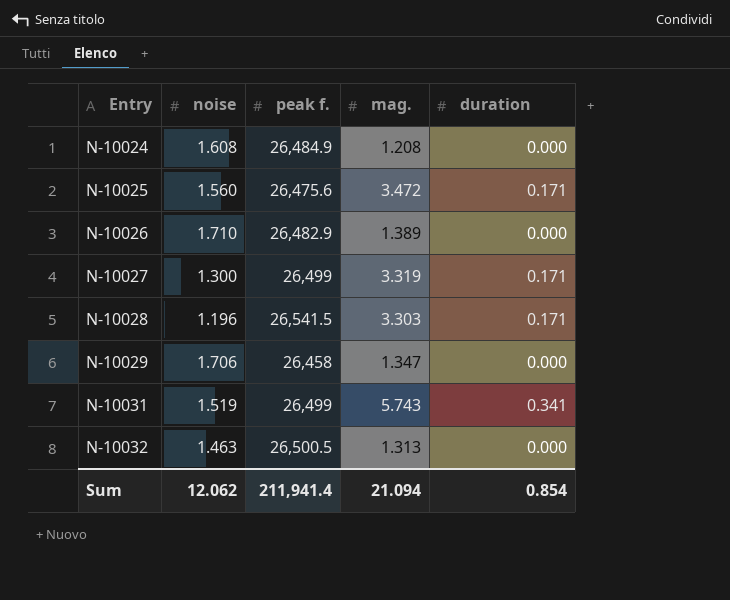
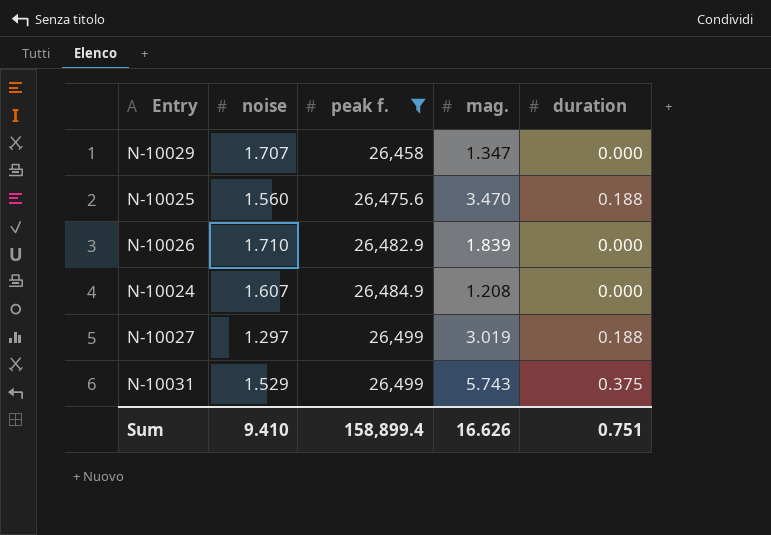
filter: none -> peak f. <= 26,499
row order: Entry ascending -> peak f. ascending
N-10029 | noise: 1.706 -> 1.707
N-10025 | mag.: 3.472 -> 3.470
N-10025 | duration: 0.171 -> 0.188
N-10026 | mag.: 1.389 -> 1.839
N-10024 | noise: 1.608 -> 1.607
N-10027 | noise: 1.300 -> 1.297
N-10027 | mag.: 3.319 -> 3.019
N-10027 | duration: 0.171 -> 0.188
N-10031 | noise: 1.519 -> 1.529
N-10031 | duration: 0.341 -> 0.375
Sum | noise: 12.062 -> 9.410
Sum | peak f.: 211,941.4 -> 158,899.4
Sum | mag.: 21.094 -> 16.626
Sum | duration: 0.854 -> 0.751

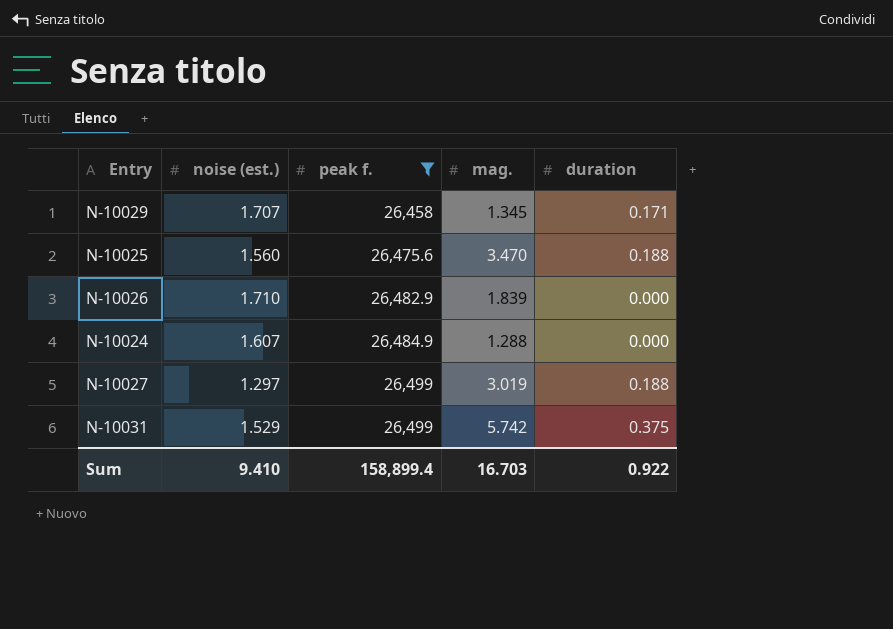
column name: noise -> noise (est.)
N-10029 | mag.: 1.347 -> 1.345
N-10029 | duration: 0.000 -> 0.171
N-10024 | mag.: 1.208 -> 1.288
N-10031 | mag.: 5.743 -> 5.742
Sum | mag.: 16.626 -> 16.703
Sum | duration: 0.751 -> 0.922

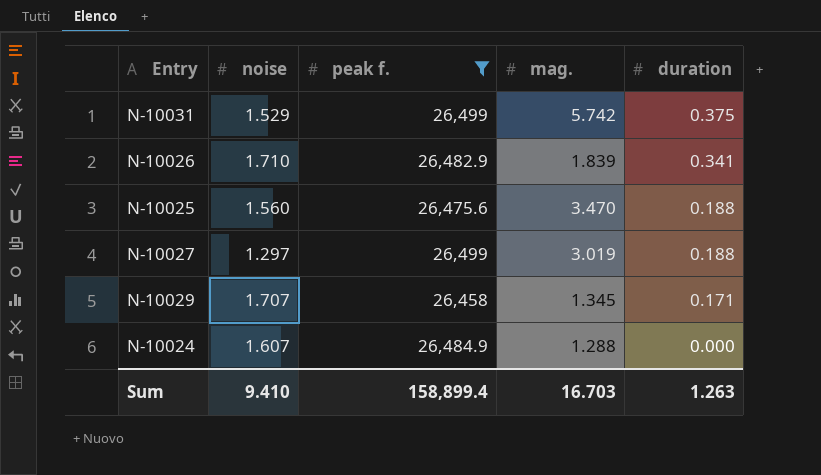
row order: peak f. ascending -> duration descending
column name: noise (est.) -> noise
N-10026 | duration: 0.000 -> 0.341
Sum | duration: 0.922 -> 1.263

